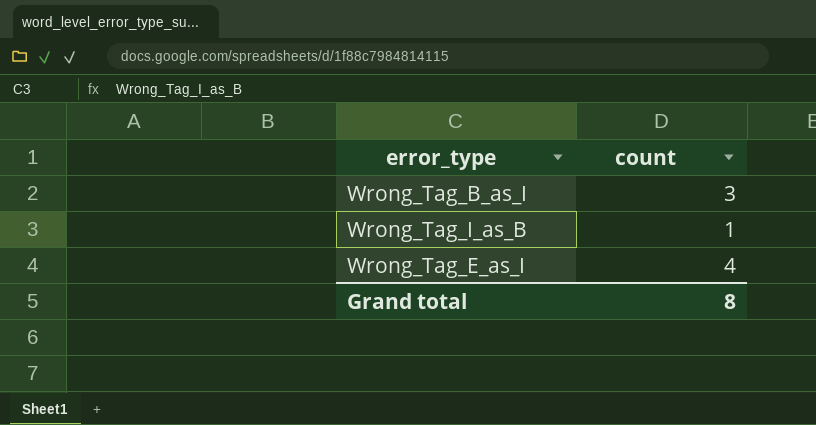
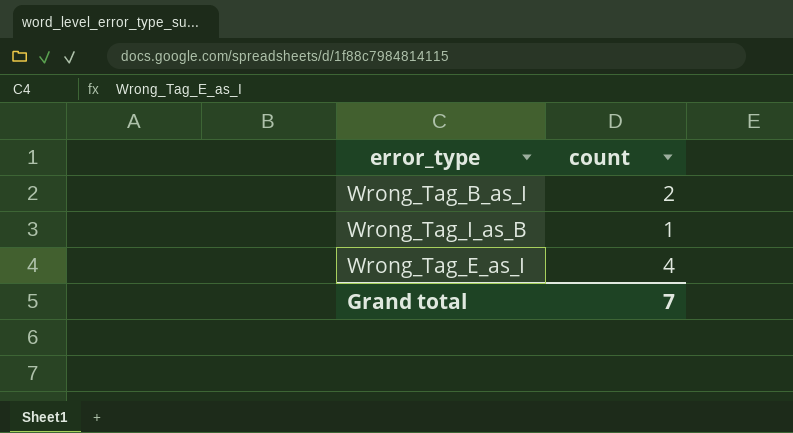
Wrong_Tag_B_as_I | count: 3 -> 2
Grand total | count: 8 -> 7

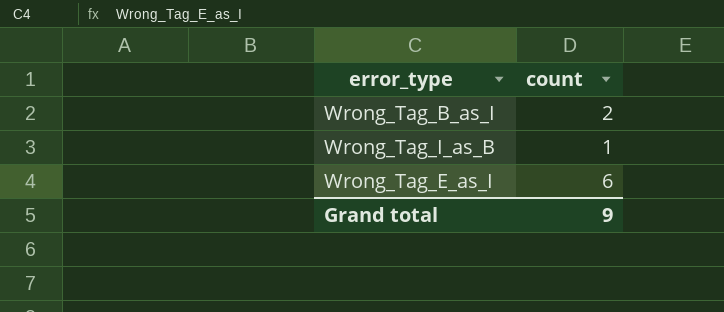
Wrong_Tag_E_as_I | count: 4 -> 6
Grand total | count: 7 -> 9

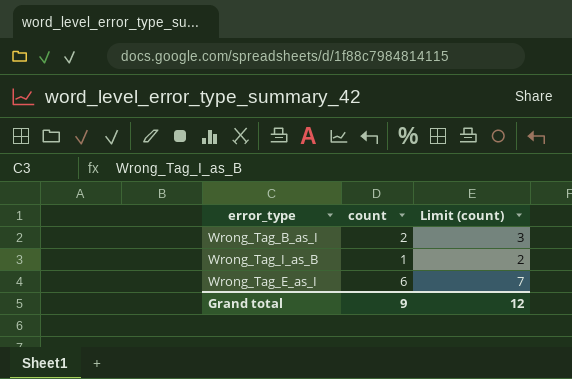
column Limit (count) | formula: none -> [count] + 1

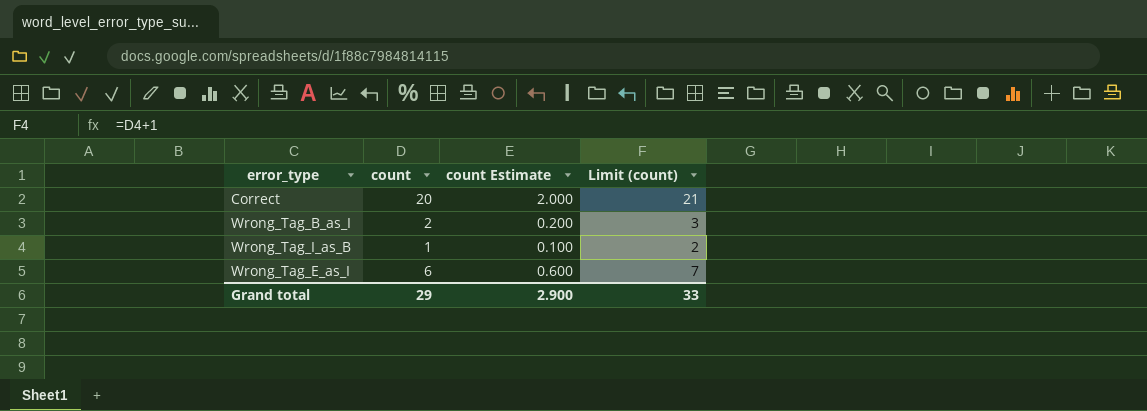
column count Estimate | formula: none -> [count] * 0.1
row Correct: none -> 20 | 2.000 | 21
Grand total | count: 9 -> 29
Grand total | Limit (count): 12 -> 33

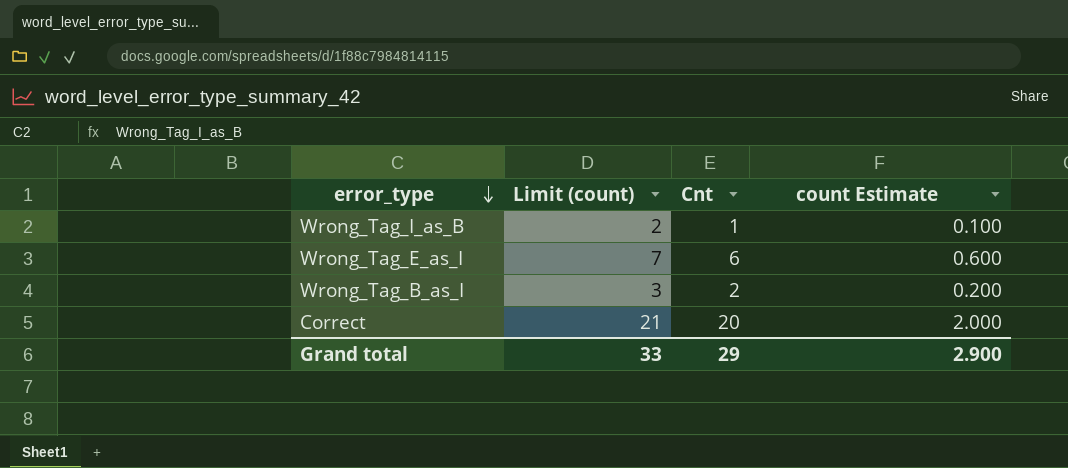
row order: none -> error_type descending
column Limit (count) | position: 4 -> 2
column name: count -> Cnt

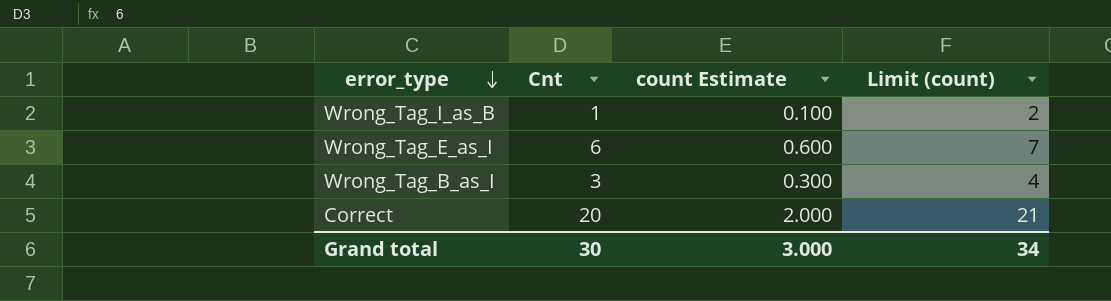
column Limit (count) | position: 2 -> 4
Wrong_Tag_B_as_I | Cnt: 2 -> 3
Wrong_Tag_B_as_I | count Estimate: 0.200 -> 0.300
Wrong_Tag_B_as_I | Limit (count): 3 -> 4
Grand total | Cnt: 29 -> 30
Grand total | count Estimate: 2.900 -> 3.000
Grand total | Limit (count): 33 -> 34

